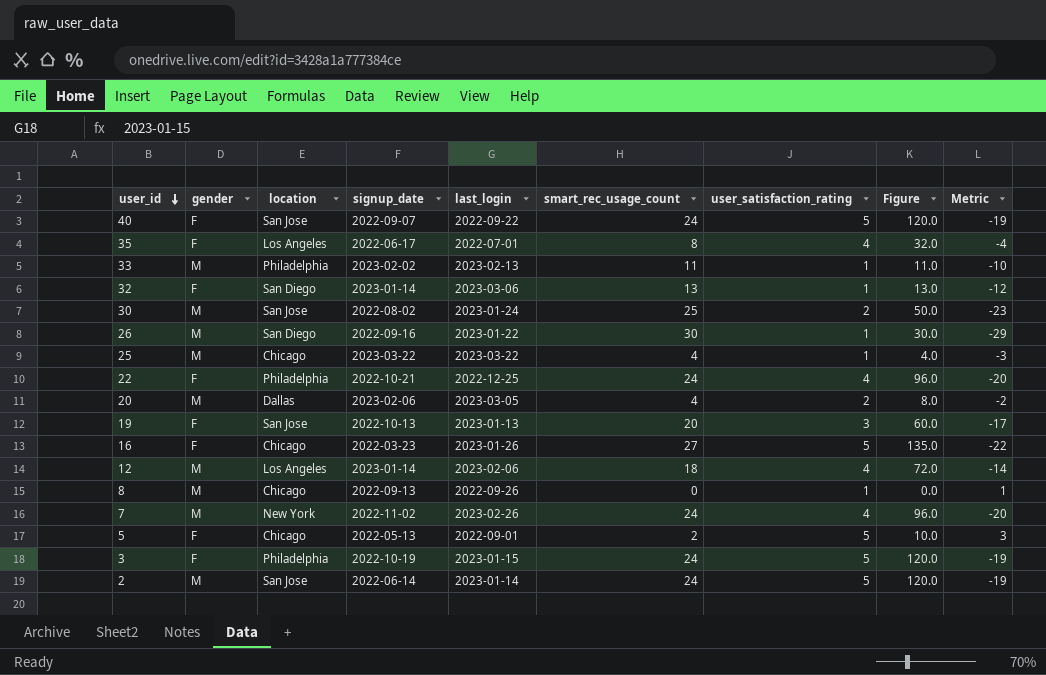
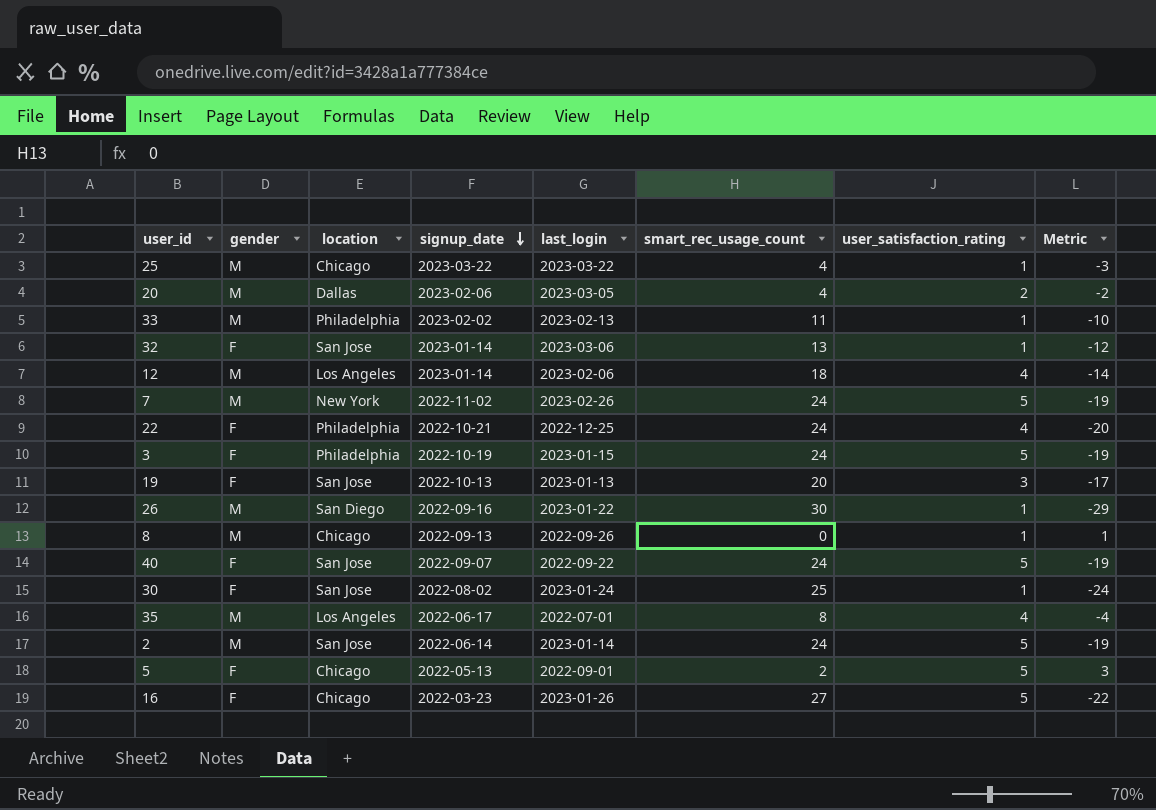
row order: user_id descending -> signup_date descending
column Figure | formula: [smart_rec_usage_count] * [user_satisfaction_rating] -> none
32 | location: San Diego -> San Jose
7 | user_satisfaction_rating: 4 -> 5
7 | Metric: -20 -> -19
30 | gender: M -> F
30 | user_satisfaction_rating: 2 -> 1
30 | Metric: -23 -> -24
35 | gender: F -> M

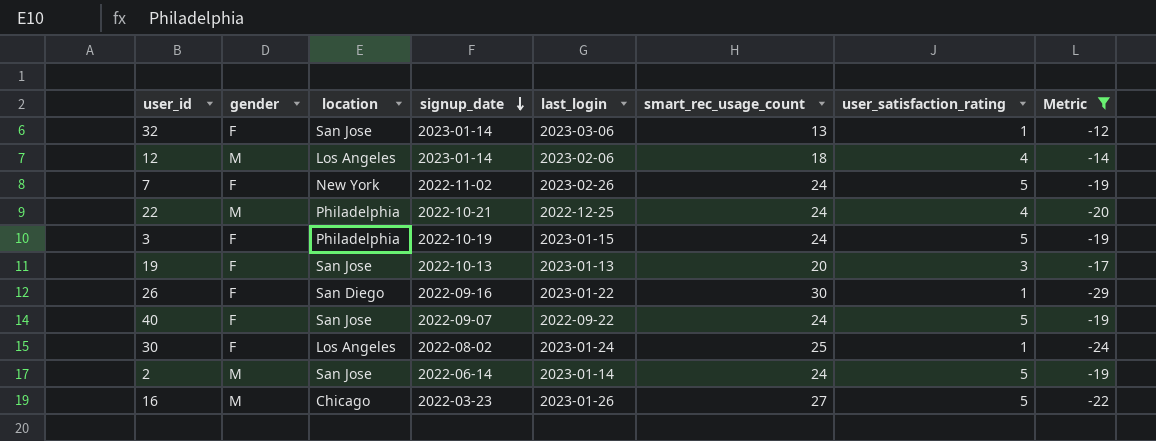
filter: none -> Metric <= -12
7 | gender: M -> F
22 | gender: F -> M
26 | gender: M -> F
30 | location: San Jose -> Los Angeles
16 | gender: F -> M

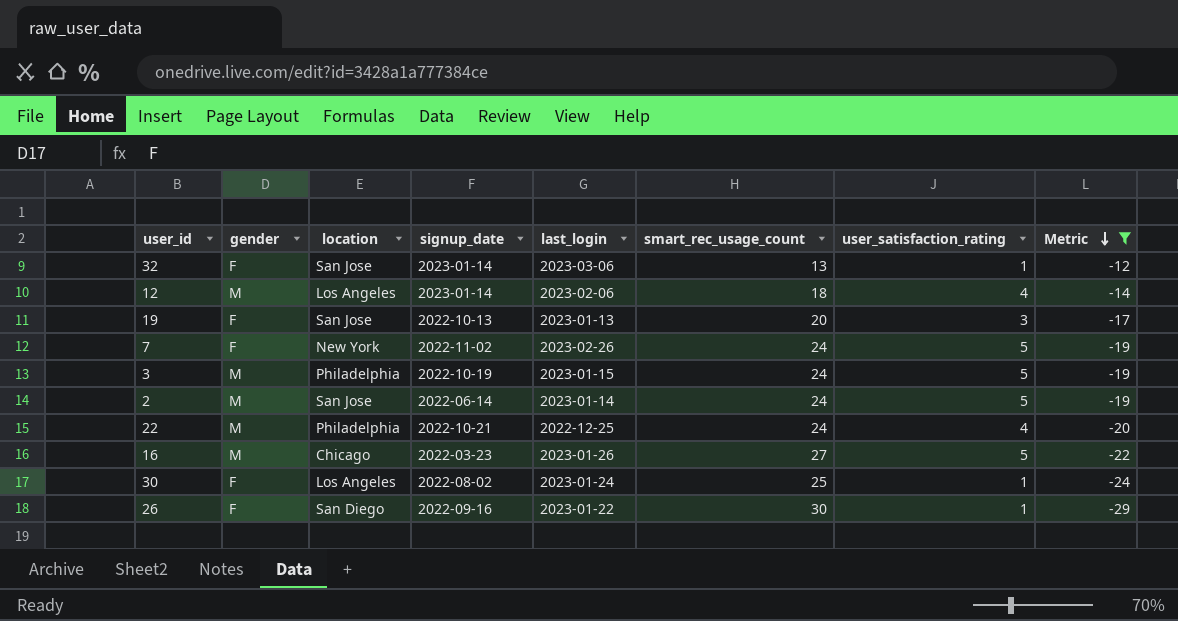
row order: signup_date descending -> Metric descending
row 40: F | San Jose | 2022-09-07 | 2022-09-22 | 24 | 5 | -19 -> none
3 | gender: F -> M

